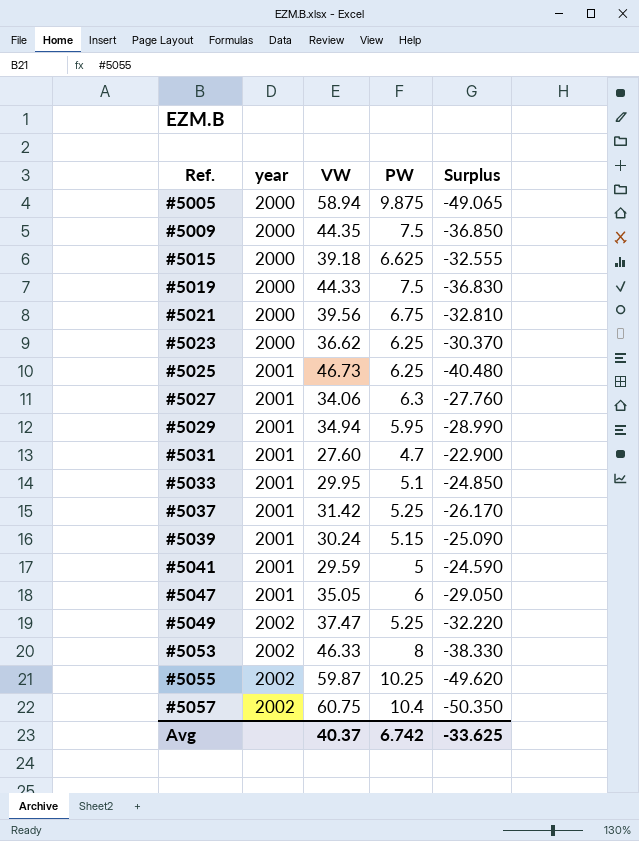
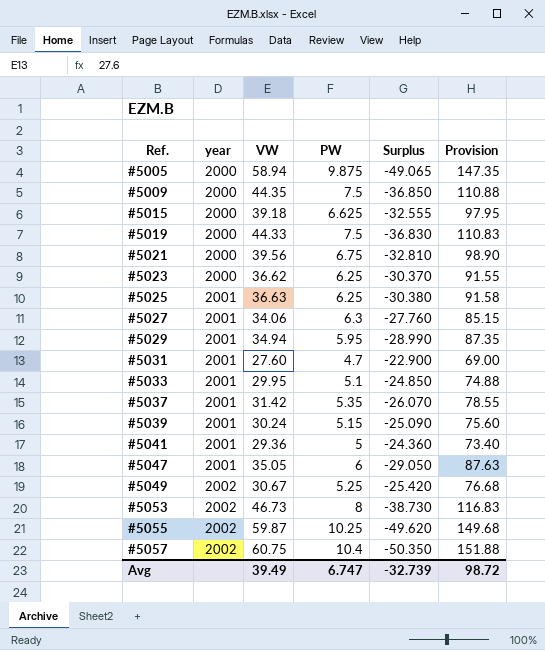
column Provision | formula: none -> [VW] * 2.5
#5025 | VW: 46.73 -> 36.63
#5025 | Surplus: -40.480 -> -30.380
#5037 | PW: 5.25 -> 5.35
#5037 | Surplus: -26.170 -> -26.070
#5041 | VW: 29.59 -> 29.36
#5041 | Surplus: -24.590 -> -24.360
#5049 | VW: 37.47 -> 30.67
#5049 | Surplus: -32.220 -> -25.420
#5053 | VW: 46.33 -> 46.73
#5053 | Surplus: -38.330 -> -38.730
Avg | VW: 40.37 -> 39.49
Avg | PW: 6.742 -> 6.747
Avg | Surplus: -33.625 -> -32.739

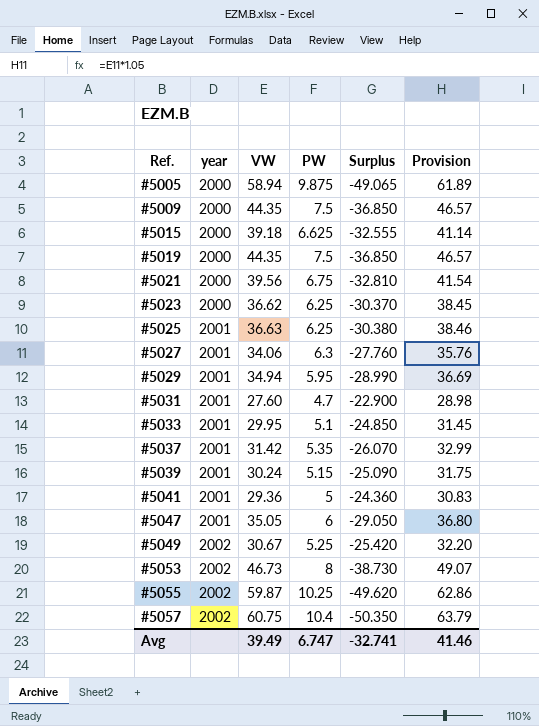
column Provision | formula: [VW] * 2.5 -> [VW] * 1.05
#5019 | VW: 44.33 -> 44.35
#5019 | Surplus: -36.830 -> -36.850
Avg | Surplus: -32.739 -> -32.741
Avg | Provision: 98.72 -> 41.46

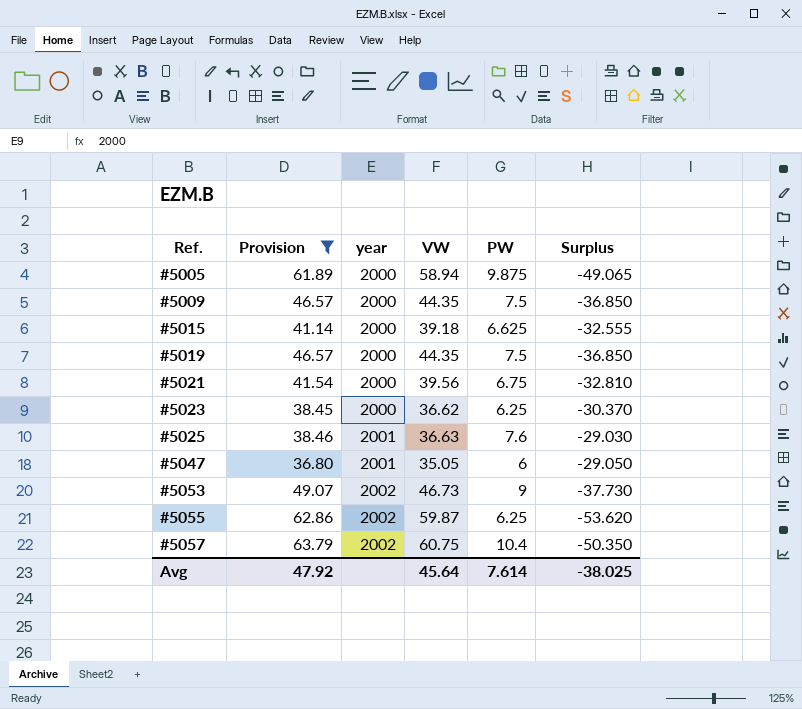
filter: none -> Provision >= 36.80
column Provision | position: 6 -> 2
#5025 | PW: 6.25 -> 7.6
#5025 | Surplus: -30.380 -> -29.030
#5053 | PW: 8 -> 9
#5053 | Surplus: -38.730 -> -37.730
#5055 | PW: 10.25 -> 6.25
#5055 | Surplus: -49.620 -> -53.620
Avg | Provision: 41.46 -> 47.92
Avg | VW: 39.49 -> 45.64
Avg | PW: 6.747 -> 7.614
Avg | Surplus: -32.741 -> -38.025

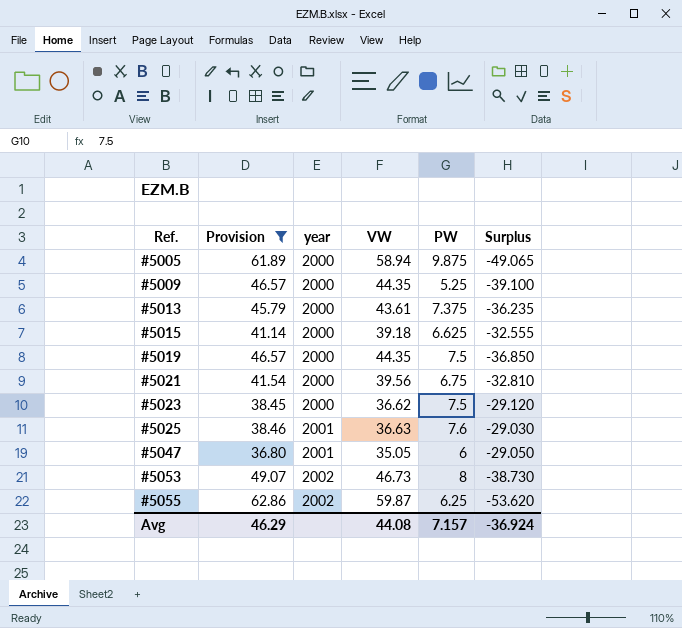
row #5057: 63.79 | 2002 | 60.75 | 10.4 | -50.350 -> none
#5009 | PW: 7.5 -> 5.25
#5009 | Surplus: -36.850 -> -39.100
row #5013: none -> 45.79 | 2000 | 43.61 | 7.375 | -36.235
#5023 | PW: 6.25 -> 7.5
#5023 | Surplus: -30.370 -> -29.120
#5053 | PW: 9 -> 8
#5053 | Surplus: -37.730 -> -38.730
Avg | Provision: 47.92 -> 46.29
Avg | VW: 45.64 -> 44.08
Avg | PW: 7.614 -> 7.157
Avg | Surplus: -38.025 -> -36.924

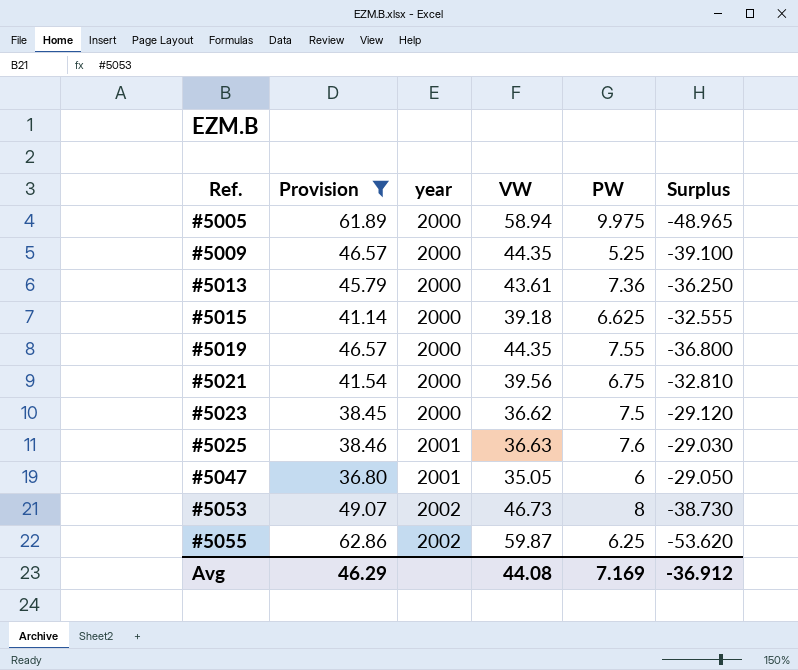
#5005 | PW: 9.875 -> 9.975
#5005 | Surplus: -49.065 -> -48.965
#5013 | PW: 7.375 -> 7.36
#5013 | Surplus: -36.235 -> -36.250
#5019 | PW: 7.5 -> 7.55
#5019 | Surplus: -36.850 -> -36.800
Avg | PW: 7.157 -> 7.169
Avg | Surplus: -36.924 -> -36.912

